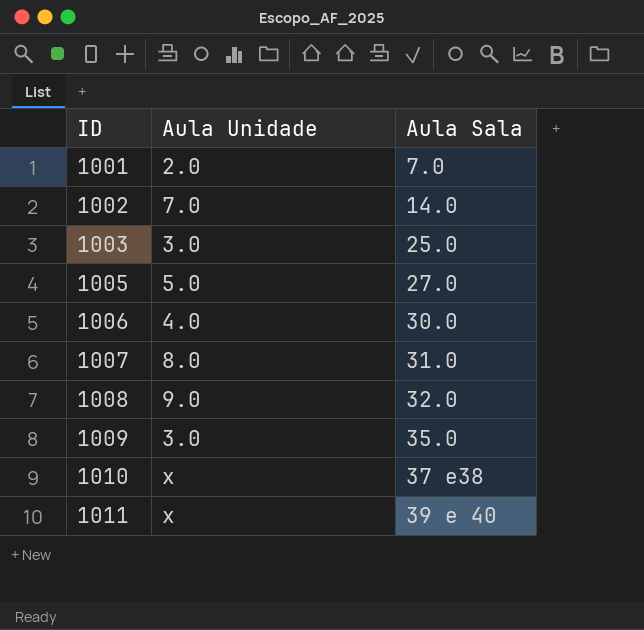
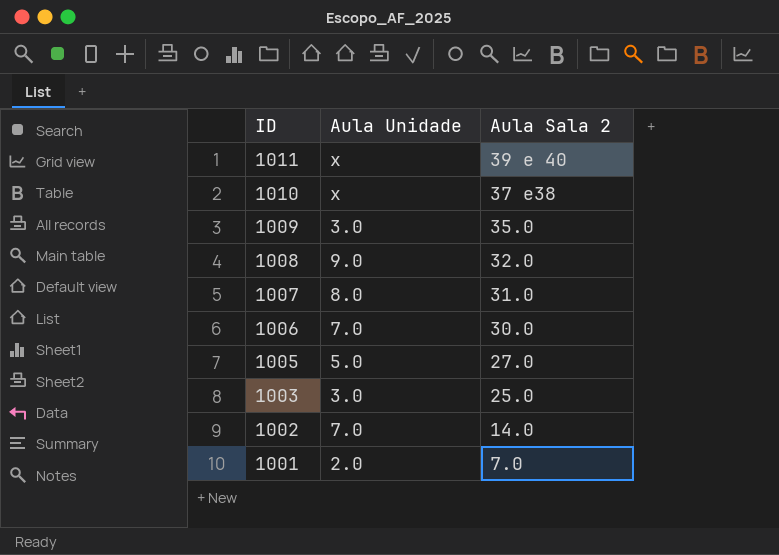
row order: ID ascending -> ID descending
column name: Aula Sala -> Aula Sala 2
1006 | Aula Unidade: 4.0 -> 7.0

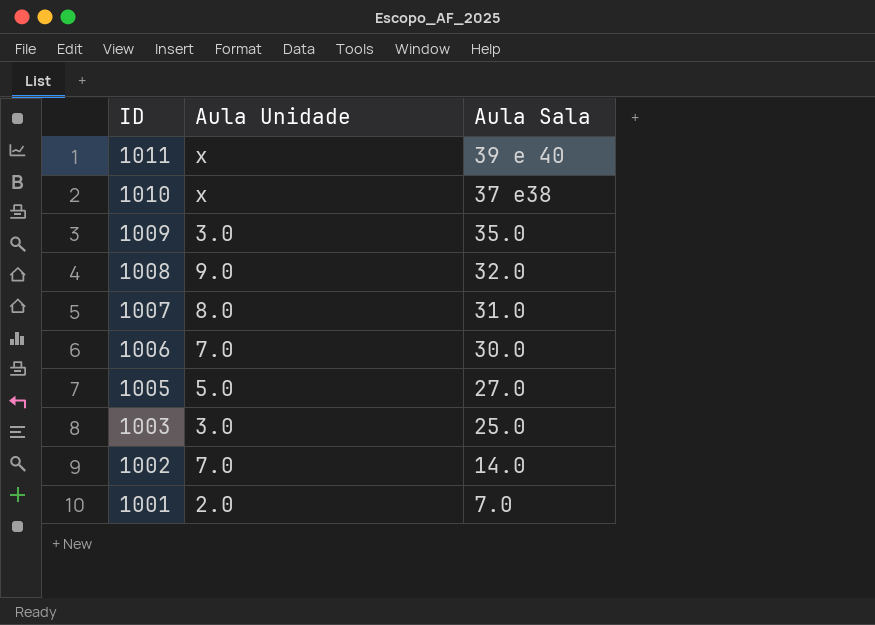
column name: Aula Sala 2 -> Aula Sala

